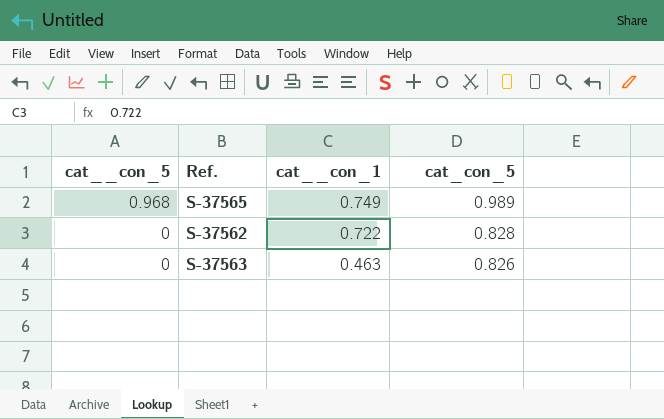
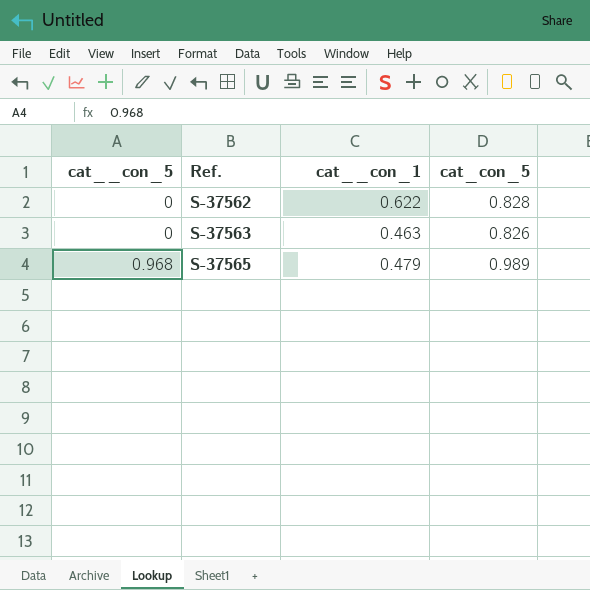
row order: cat__con_5 descending -> cat__con_5 ascending
S-37562 | cat__con_1: 0.722 -> 0.622
S-37565 | cat__con_1: 0.749 -> 0.479

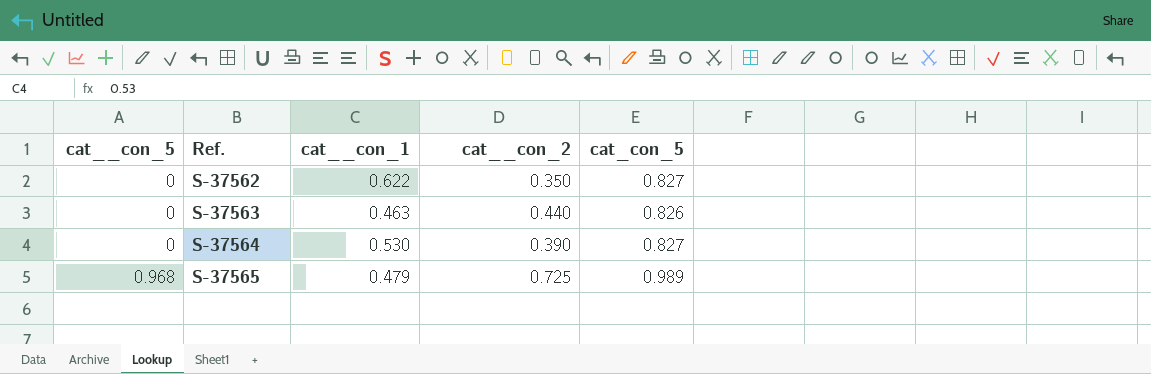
column cat__con_2 | position: none -> 4
S-37562 | cat_con_5: 0.828 -> 0.827
row S-37564: none -> 0 | 0.530 | 0.390 | 0.827

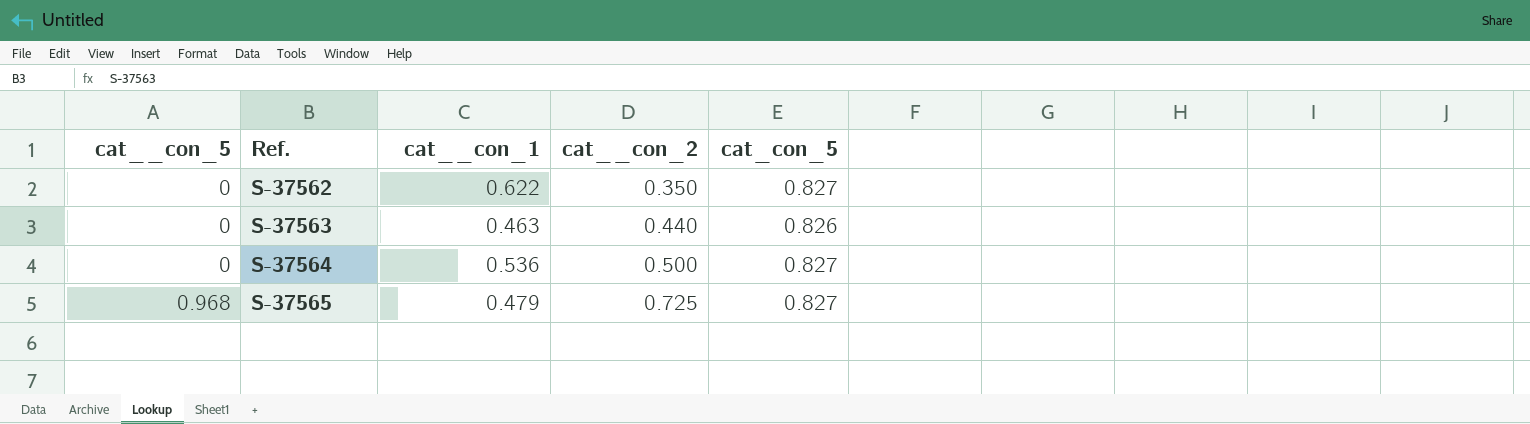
S-37564 | cat__con_1: 0.530 -> 0.536
S-37564 | cat__con_2: 0.390 -> 0.500
S-37565 | cat_con_5: 0.989 -> 0.827

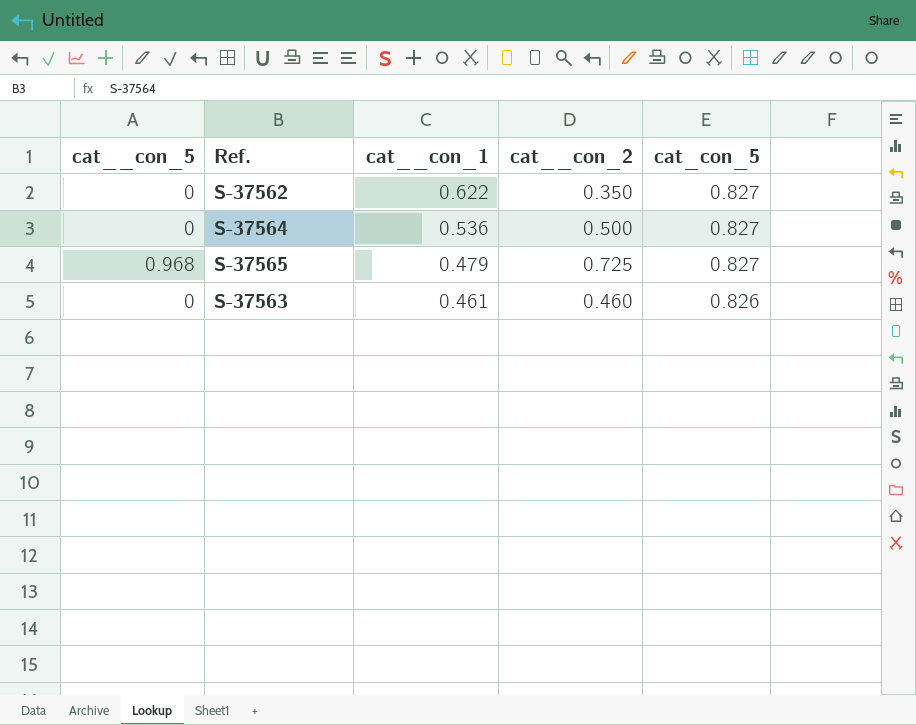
row order: cat__con_5 ascending -> cat__con_1 descending
S-37563 | cat__con_1: 0.463 -> 0.461
S-37563 | cat__con_2: 0.440 -> 0.460

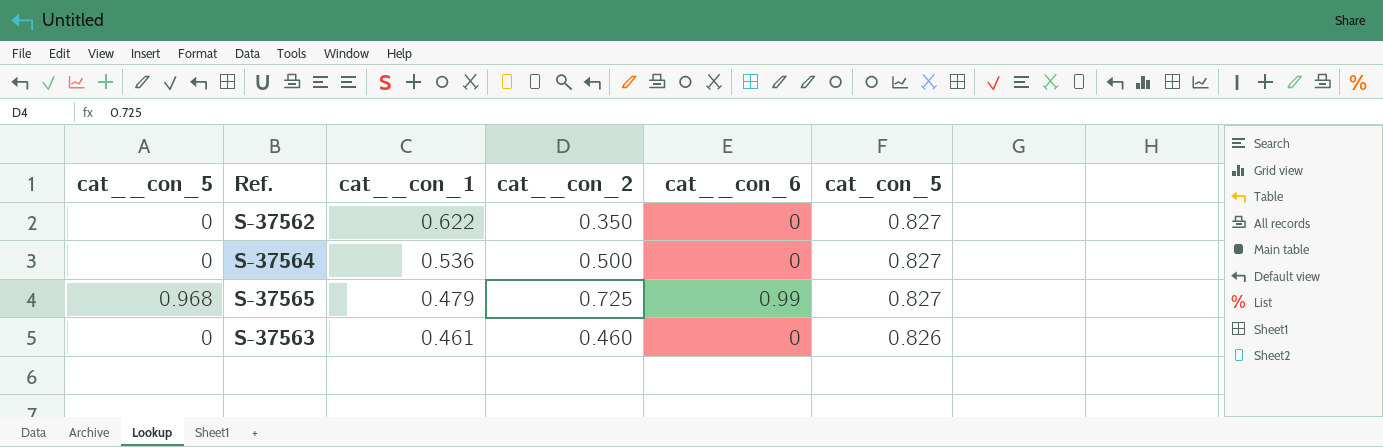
column cat__con_6 | position: none -> 5

